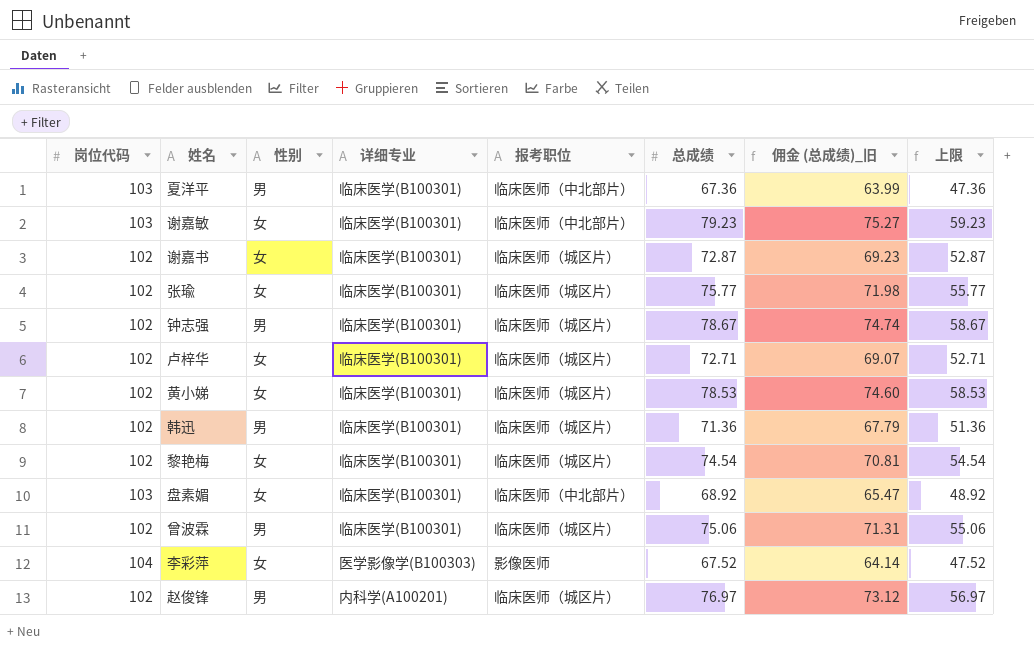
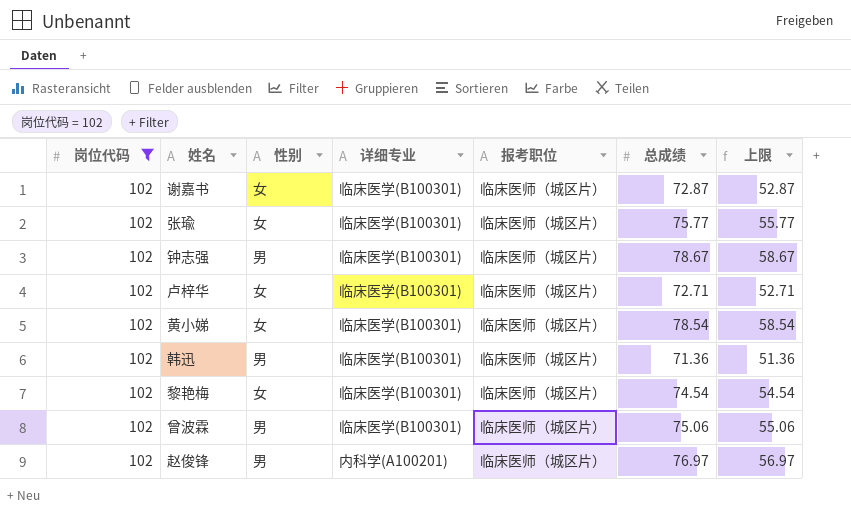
filter: none -> 岗位代码 = 102
column 佣金 (总成绩)_旧 | formula: [总成绩] * 0.95 -> none
黄小娣 | 总成绩: 78.53 -> 78.54
黄小娣 | 上限: 58.53 -> 58.54

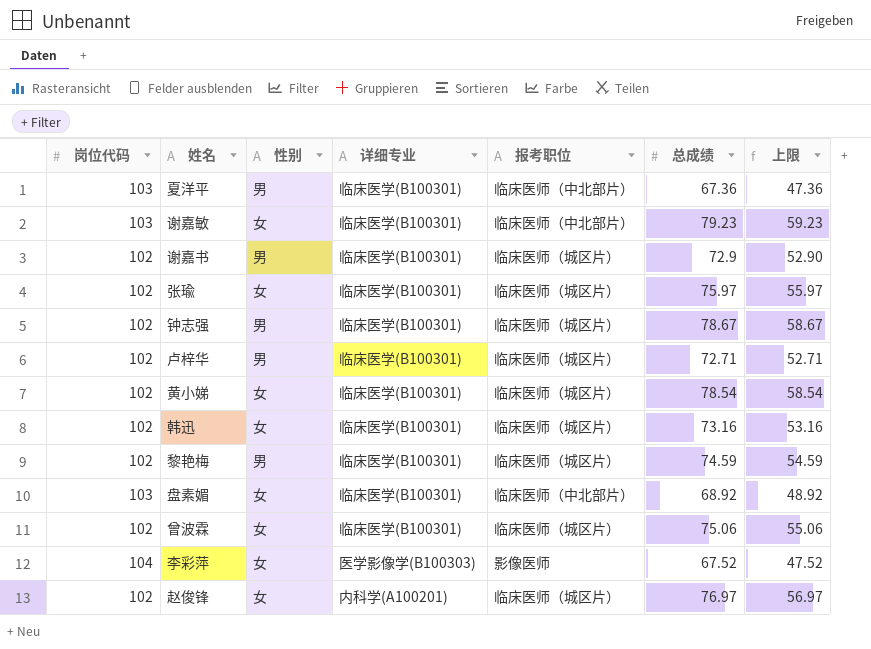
filter: 岗位代码 = 102 -> none
谢嘉书 | 性别: 女 -> 男
谢嘉书 | 总成绩: 72.87 -> 72.9
谢嘉书 | 上限: 52.87 -> 52.90
张瑜 | 总成绩: 75.77 -> 75.97
张瑜 | 上限: 55.77 -> 55.97
卢梓华 | 性别: 女 -> 男
韩迅 | 性别: 男 -> 女
韩迅 | 总成绩: 71.36 -> 73.16
韩迅 | 上限: 51.36 -> 53.16
黎艳梅 | 性别: 女 -> 男
黎艳梅 | 总成绩: 74.54 -> 74.59
黎艳梅 | 上限: 54.54 -> 54.59
曾波霖 | 性别: 男 -> 女
赵俊锋 | 性别: 男 -> 女

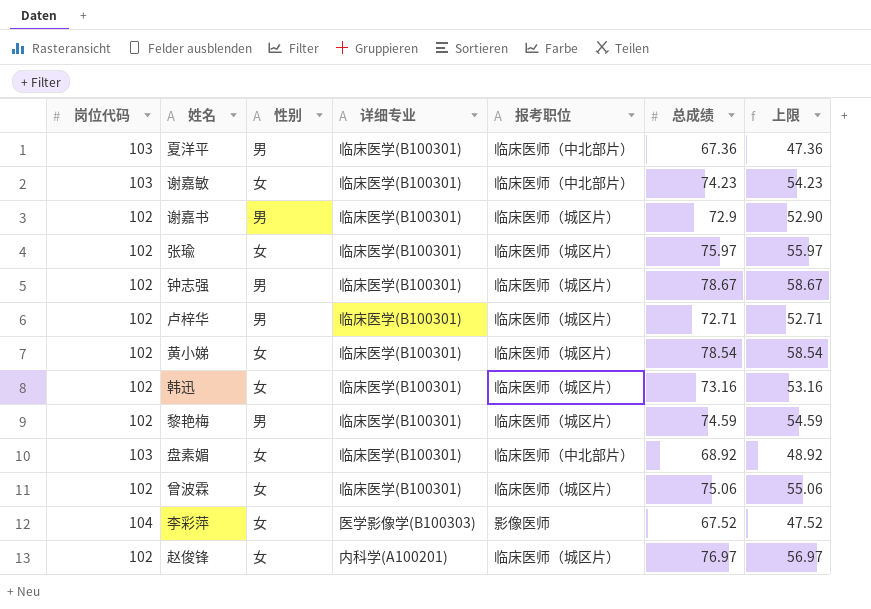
谢嘉敏 | 总成绩: 79.23 -> 74.23
谢嘉敏 | 上限: 59.23 -> 54.23

